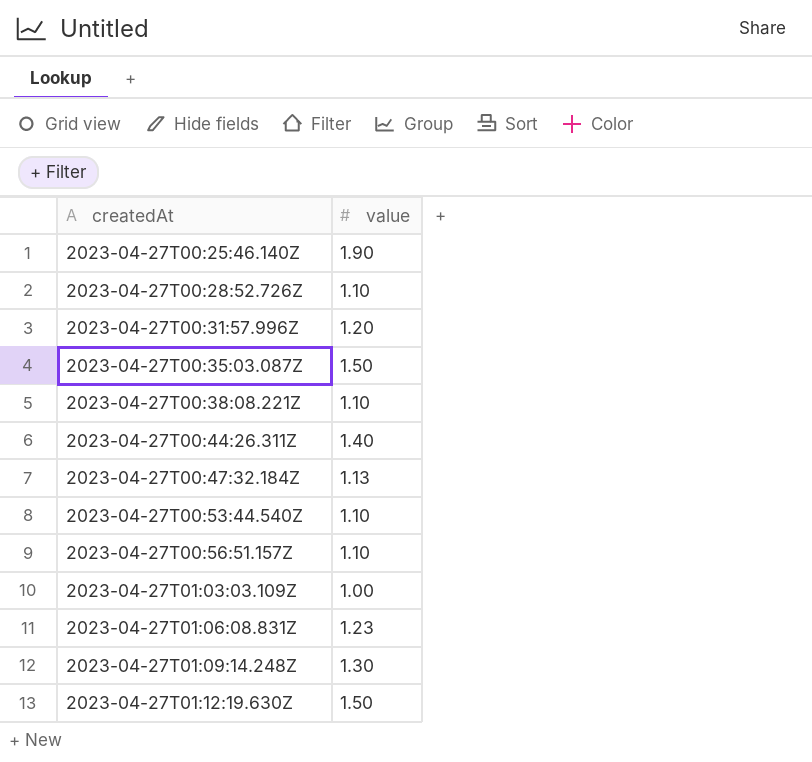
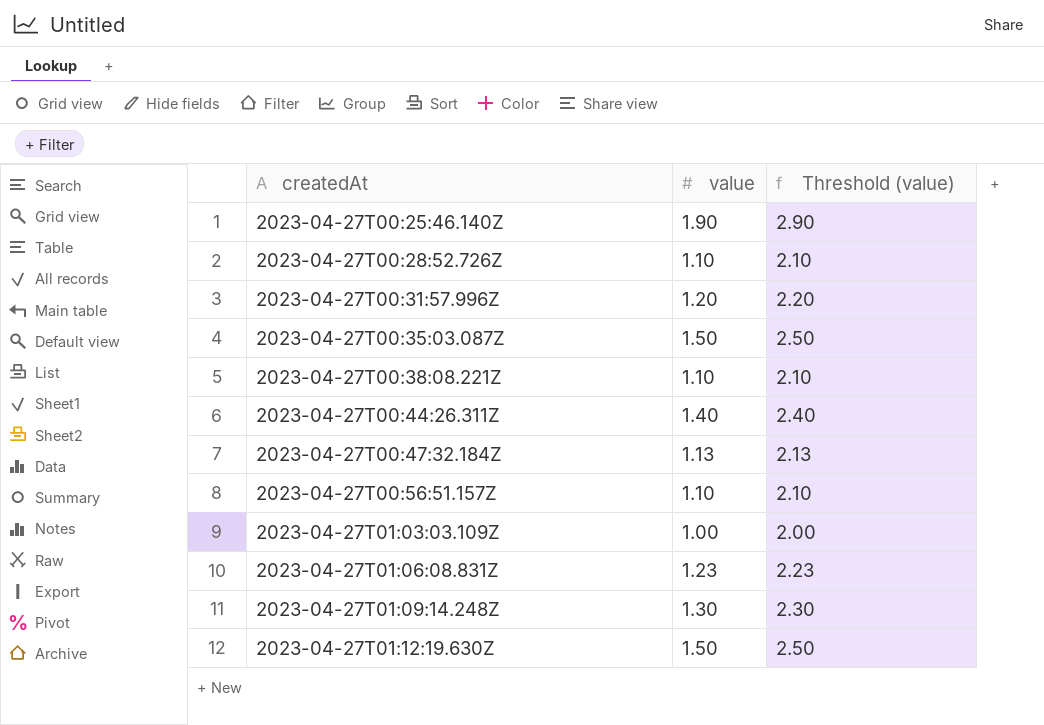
column Threshold (value) | formula: none -> [value] + 1
row 2023-04-27T00:53:44.540Z: 1.10 -> none

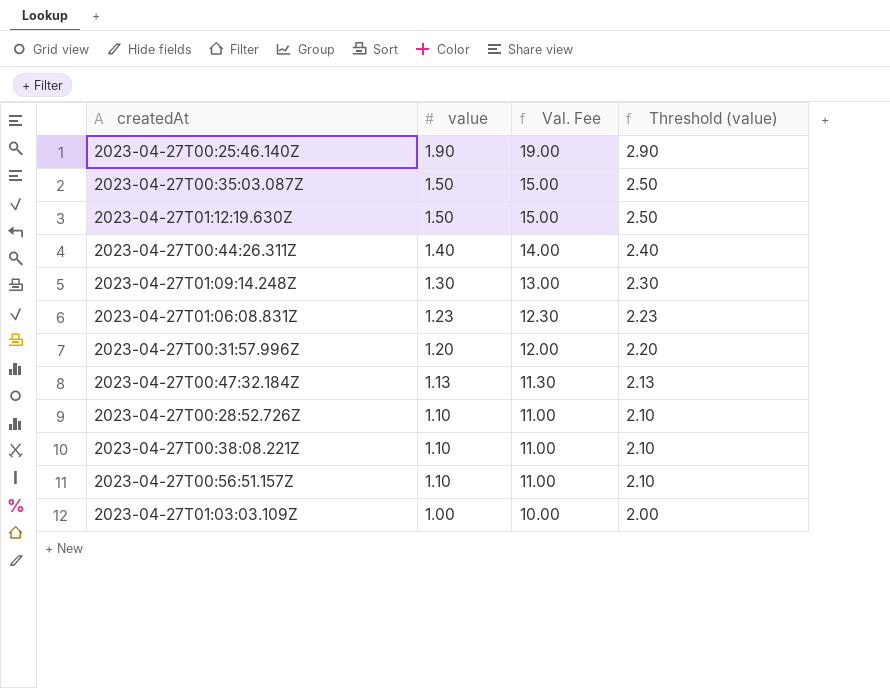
row order: createdAt ascending -> value descending
column Val. Fee | formula: none -> [value] * 10

